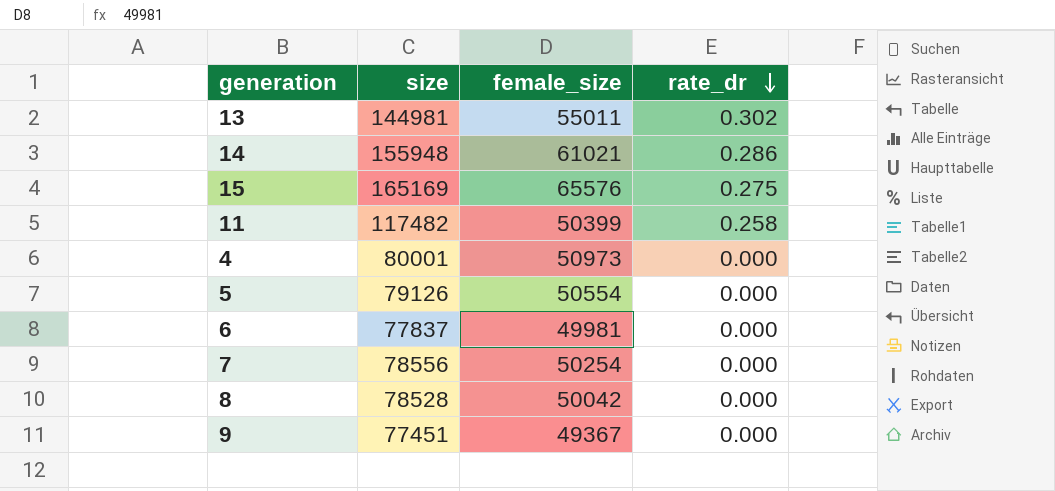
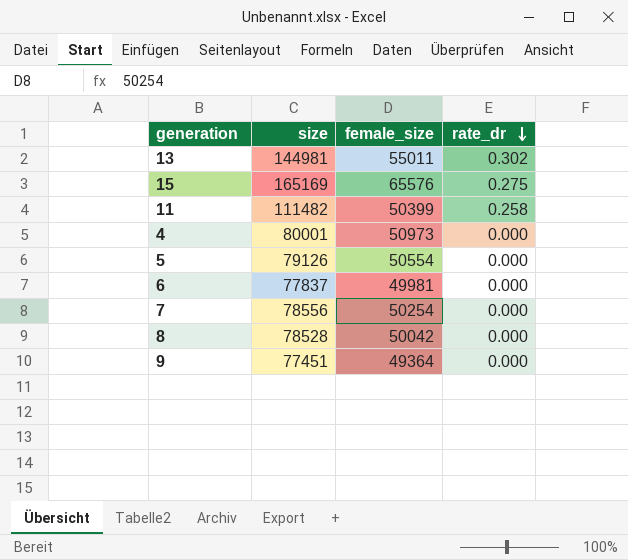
row 14: 155948 | 61021 | 0.286 -> none
11 | size: 117482 -> 111482
9 | female_size: 49367 -> 49364

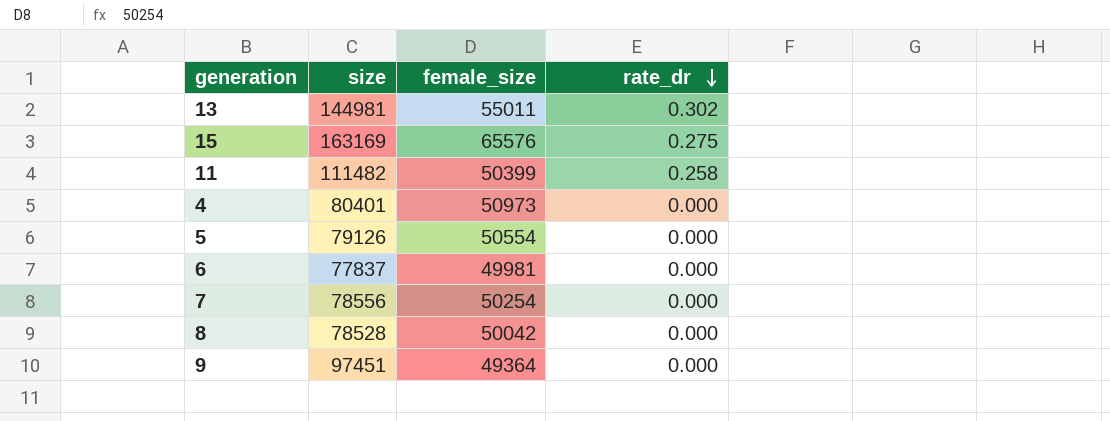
15 | size: 165169 -> 163169
4 | size: 80001 -> 80401
9 | size: 77451 -> 97451

